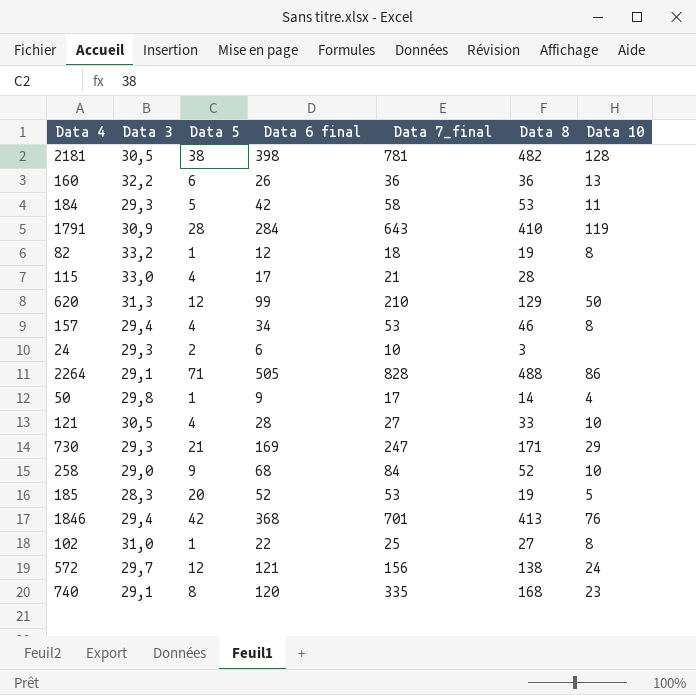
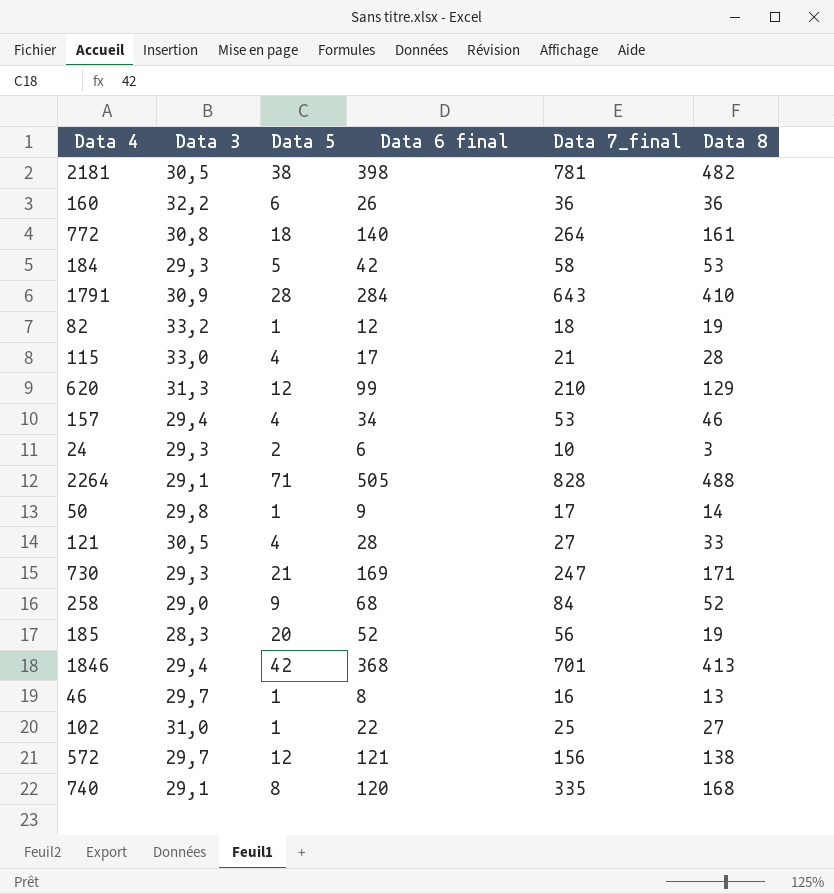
column Data 10 | position: 7 -> none
row 772: none -> 30,8 | 18 | 140 | 264 | 161
185 | Data 7_final: 53 -> 56
row 46: none -> 29,7 | 1 | 8 | 16 | 13

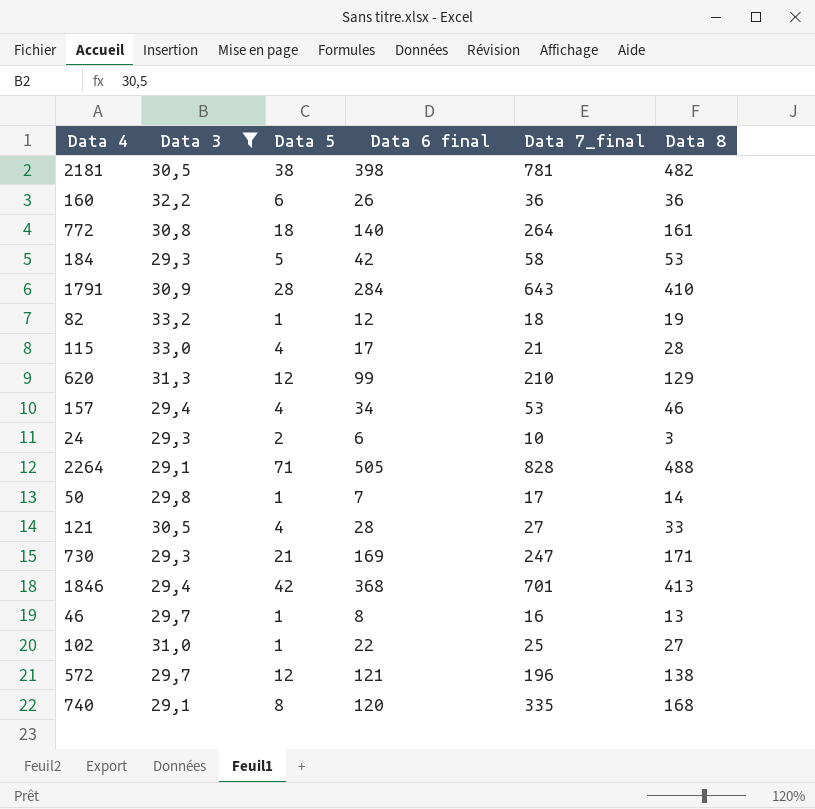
filter: none -> Data 3 >= 29,1
50 | Data 6 final: 9 -> 7
572 | Data 7_final: 156 -> 196

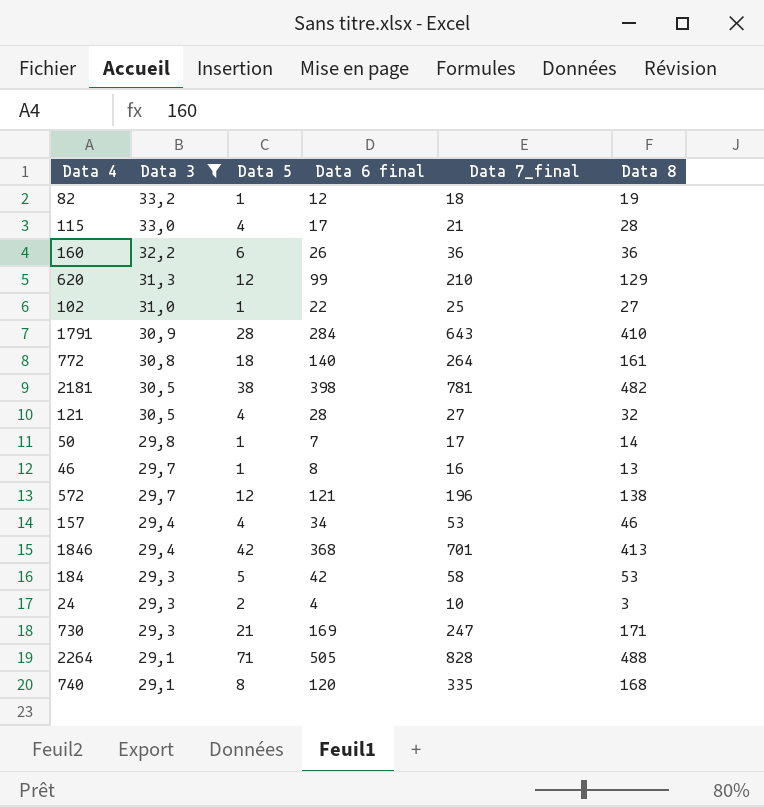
row order: none -> Data 3 descending
121 | Data 8: 33 -> 32
24 | Data 6 final: 6 -> 4

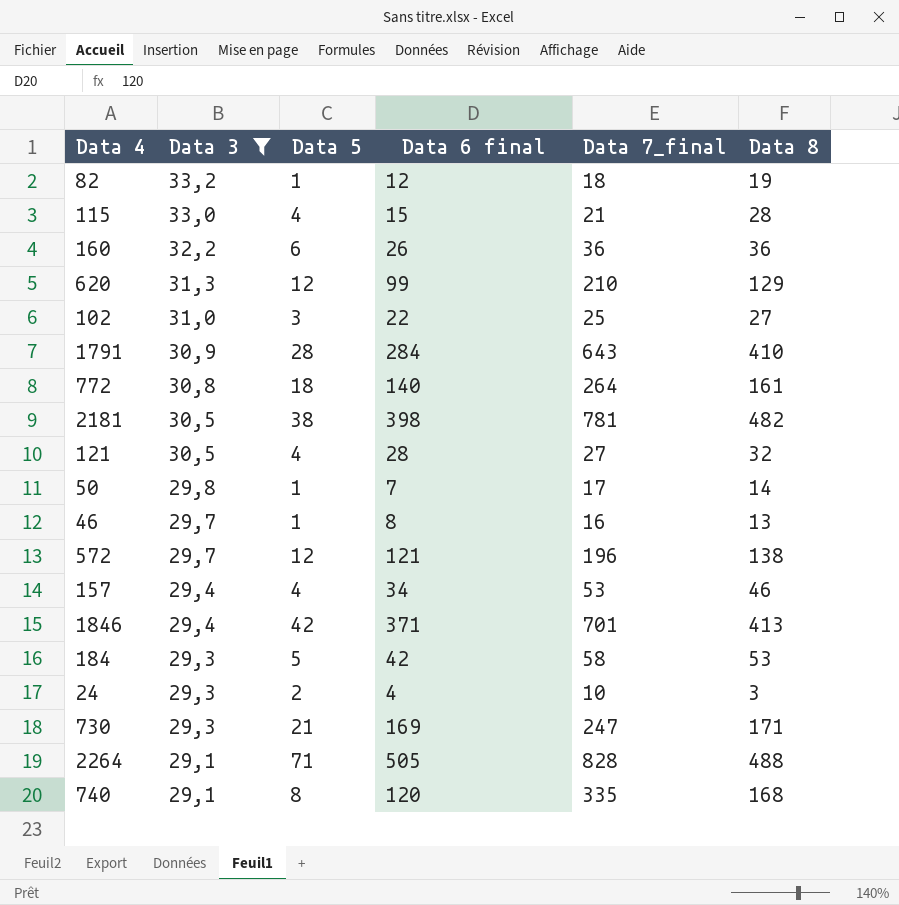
115 | Data 6 final: 17 -> 15
102 | Data 5: 1 -> 3
1846 | Data 6 final: 368 -> 371

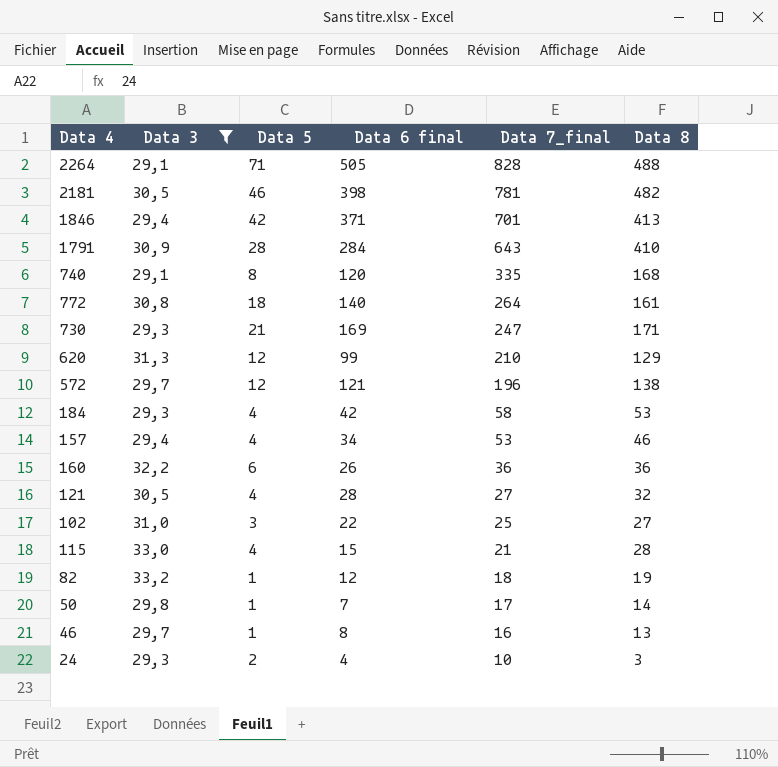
row order: Data 3 descending -> Data 7_final descending
2181 | Data 5: 38 -> 46
184 | Data 5: 5 -> 4

